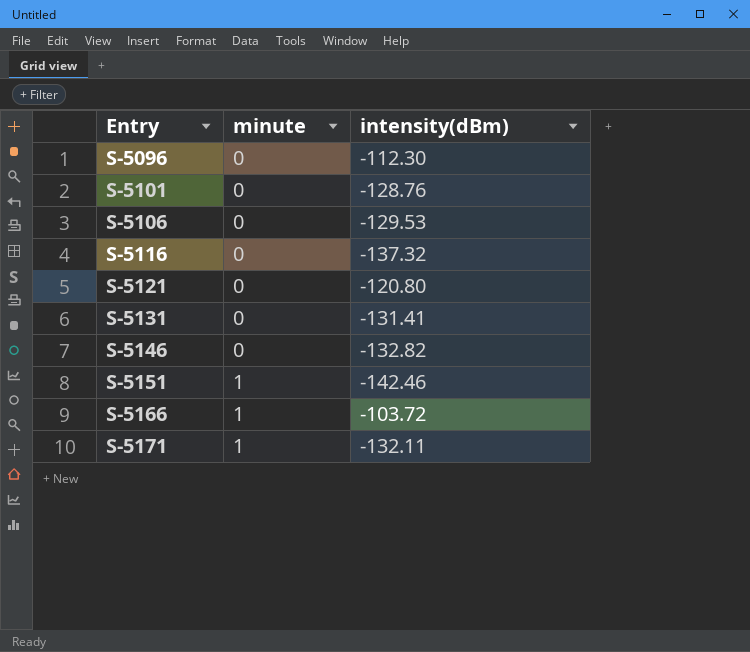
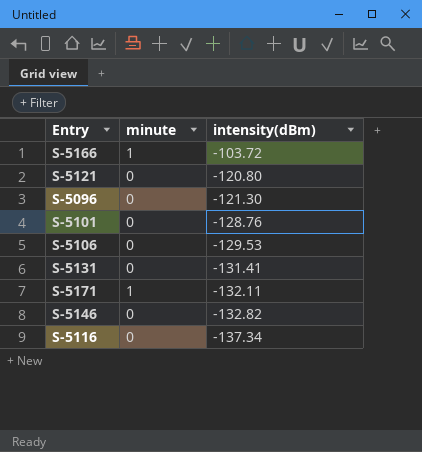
row order: Entry ascending -> intensity(dBm) descending
row S-5151: 1 | -142.46 -> none
S-5096 | intensity(dBm): -112.30 -> -121.30
S-5116 | intensity(dBm): -137.32 -> -137.34

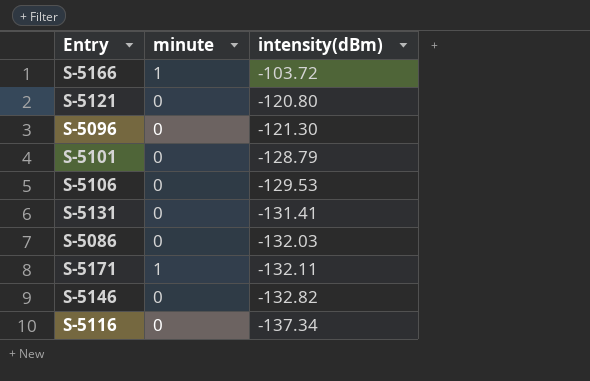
S-5101 | intensity(dBm): -128.76 -> -128.79
row S-5086: none -> 0 | -132.03

